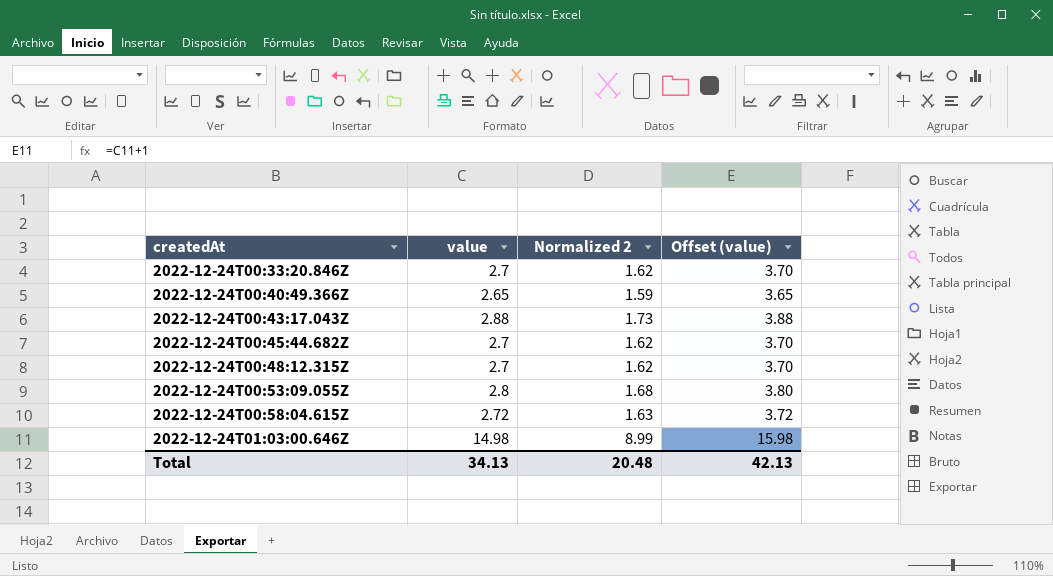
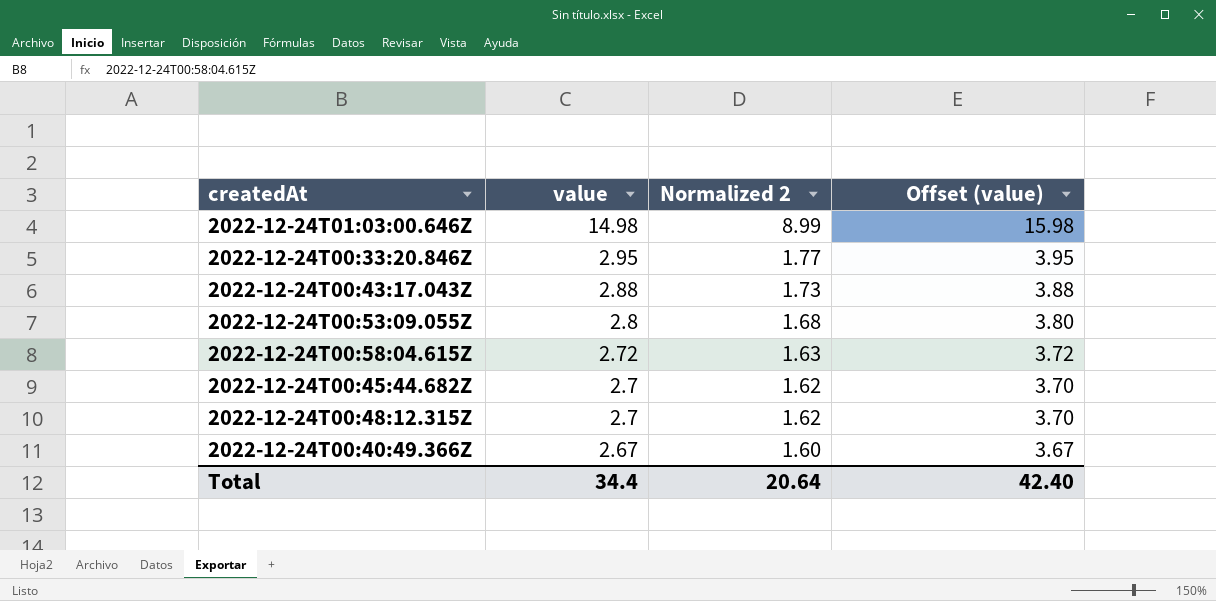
row order: createdAt ascending -> value descending
2022-12-24T00:33:20.846Z | value: 2.7 -> 2.95
2022-12-24T00:33:20.846Z | Normalized 2: 1.62 -> 1.77
2022-12-24T00:33:20.846Z | Offset (value): 3.70 -> 3.95
2022-12-24T00:40:49.366Z | value: 2.65 -> 2.67
2022-12-24T00:40:49.366Z | Normalized 2: 1.59 -> 1.60
2022-12-24T00:40:49.366Z | Offset (value): 3.65 -> 3.67
Total | value: 34.13 -> 34.4
Total | Normalized 2: 20.48 -> 20.64
Total | Offset (value): 42.13 -> 42.40

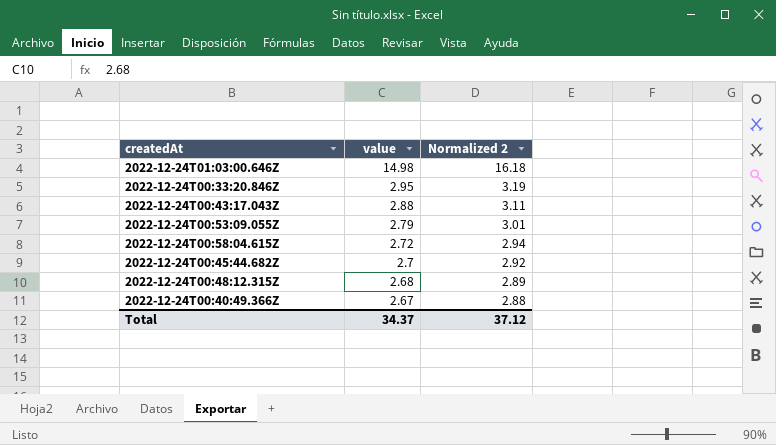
column Offset (value) | formula: [value] + 1 -> none
column Normalized 2 | formula: [value] * 0.6 -> [value] * 1.08
2022-12-24T00:53:09.055Z | value: 2.8 -> 2.79
2022-12-24T00:48:12.315Z | value: 2.7 -> 2.68
Total | value: 34.4 -> 34.37
Total | Normalized 2: 20.64 -> 37.12

